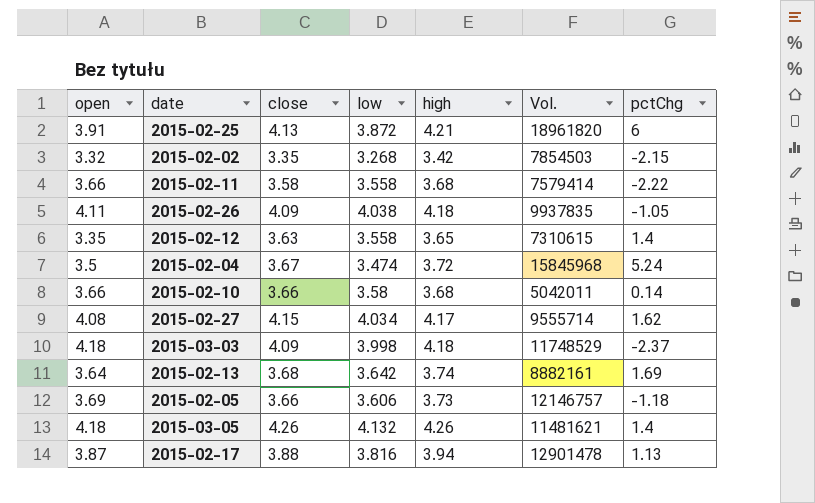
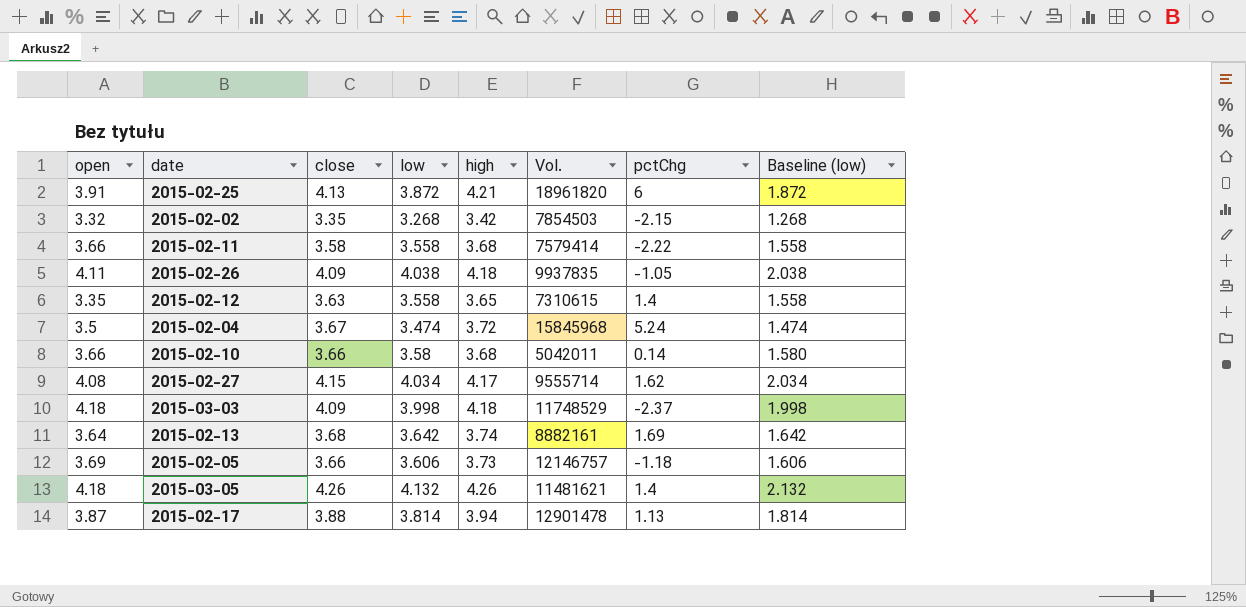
column Baseline (low) | formula: none -> [low] - 2
2015-02-17 | low: 3.816 -> 3.814

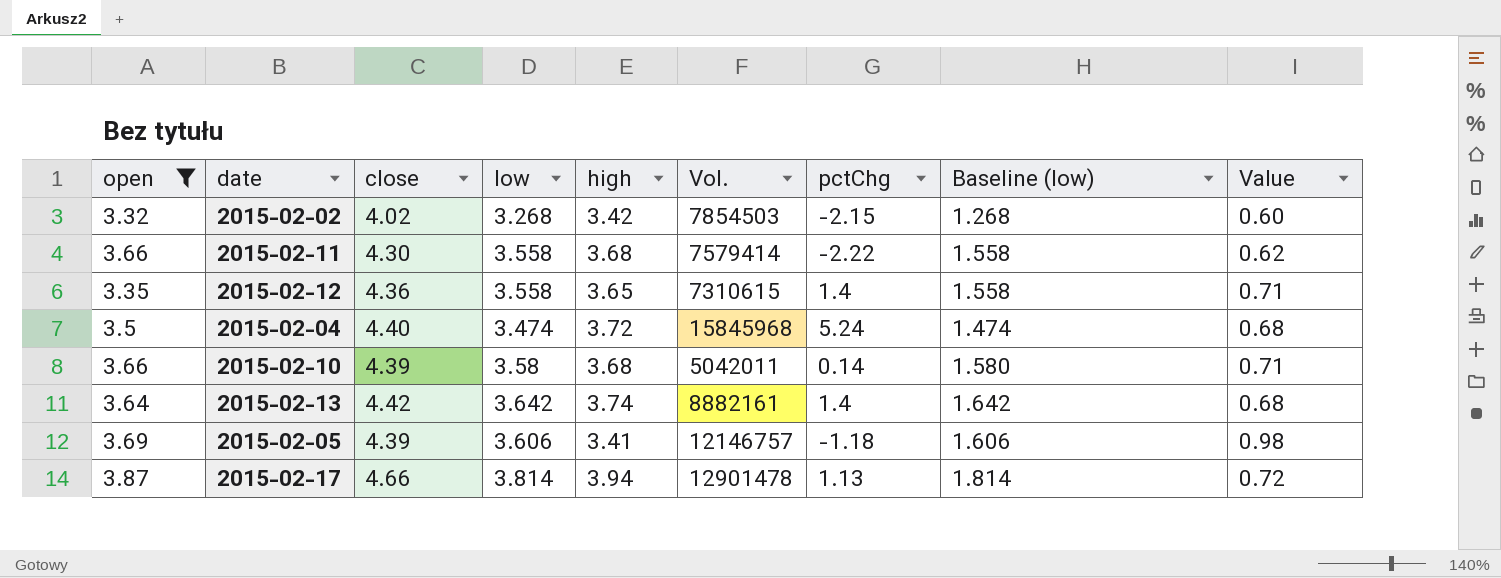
filter: none -> open <= 3.87
column Value | formula: none -> [close] - [high]
2015-02-02 | close: 3.35 -> 4.02
2015-02-11 | close: 3.58 -> 4.30
2015-02-12 | close: 3.63 -> 4.36
2015-02-04 | close: 3.67 -> 4.40
2015-02-10 | close: 3.66 -> 4.39
2015-02-13 | close: 3.68 -> 4.42
2015-02-13 | pctChg: 1.69 -> 1.4
2015-02-05 | close: 3.66 -> 4.39
2015-02-05 | high: 3.73 -> 3.41
2015-02-17 | close: 3.88 -> 4.66

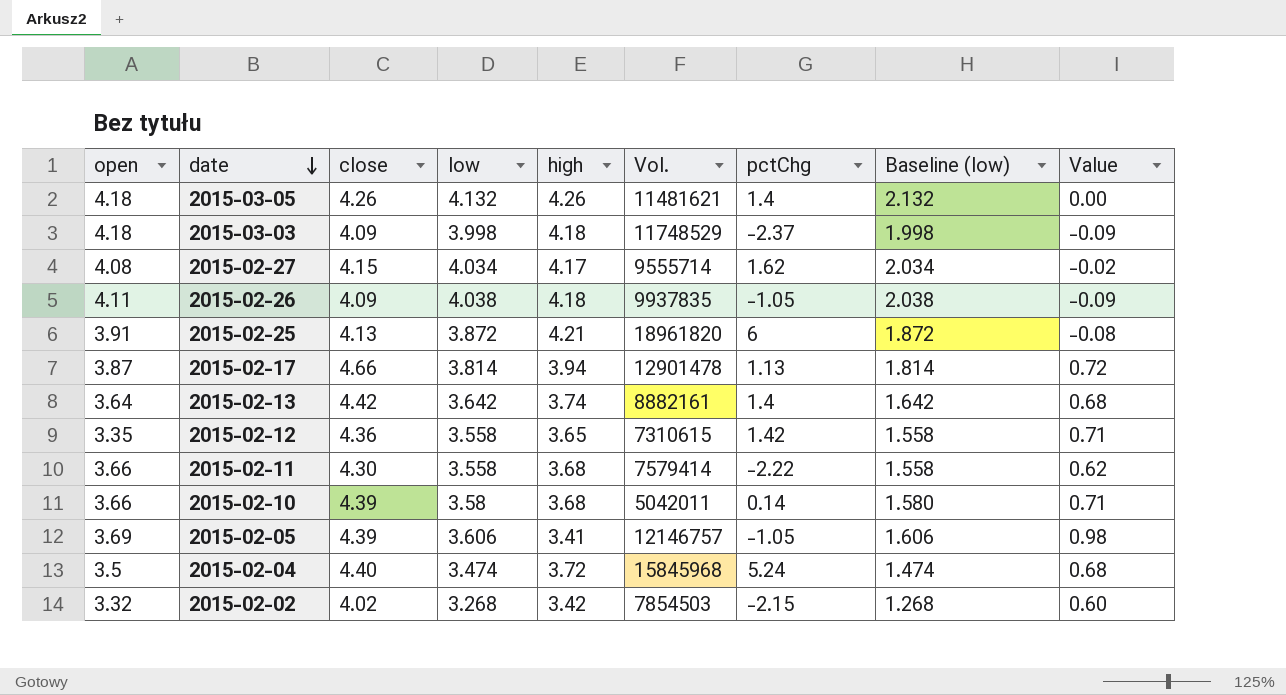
filter: open <= 3.87 -> none
row order: none -> date descending
2015-02-12 | pctChg: 1.4 -> 1.42
2015-02-05 | pctChg: -1.18 -> -1.05

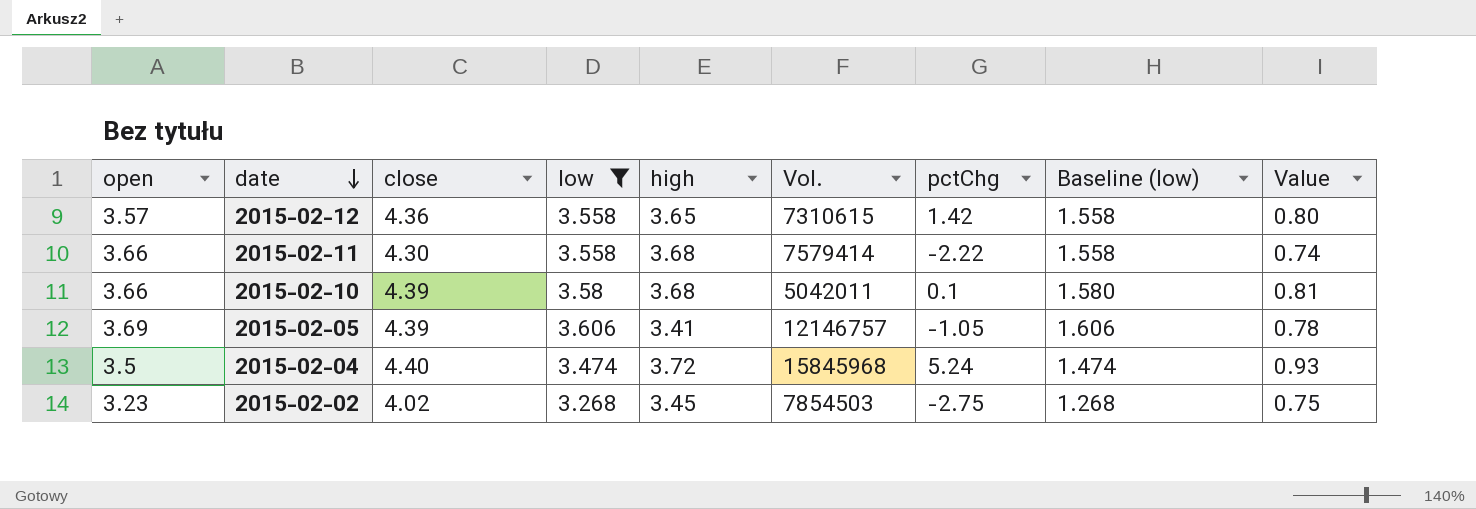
filter: none -> low <= 3.606
column Value | formula: [close] - [high] -> [close] - [low]
2015-02-12 | open: 3.35 -> 3.57
2015-02-10 | pctChg: 0.14 -> 0.1
2015-02-02 | open: 3.32 -> 3.23
2015-02-02 | high: 3.42 -> 3.45
2015-02-02 | pctChg: -2.15 -> -2.75

